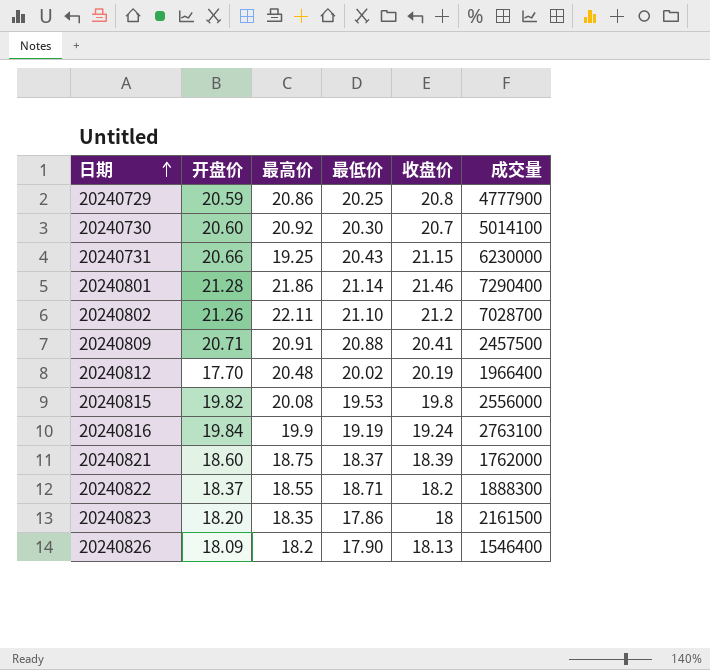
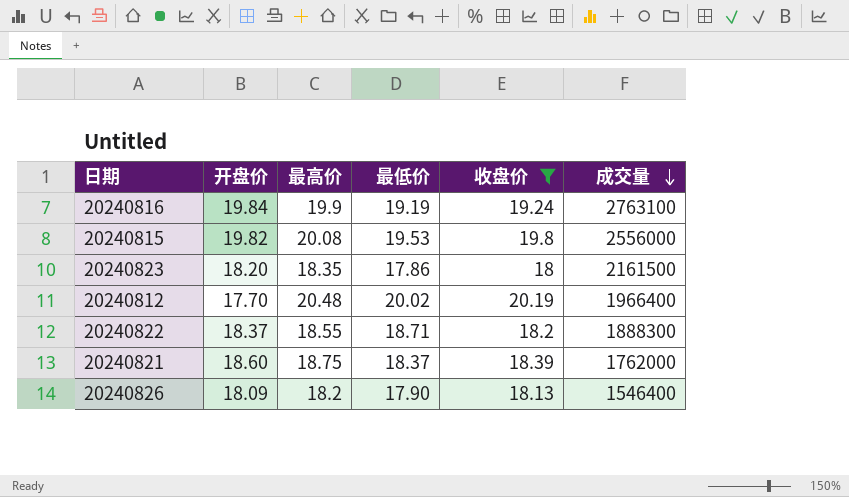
filter: none -> 收盘价 <= 20.19
row order: 日期 ascending -> 成交量 descending

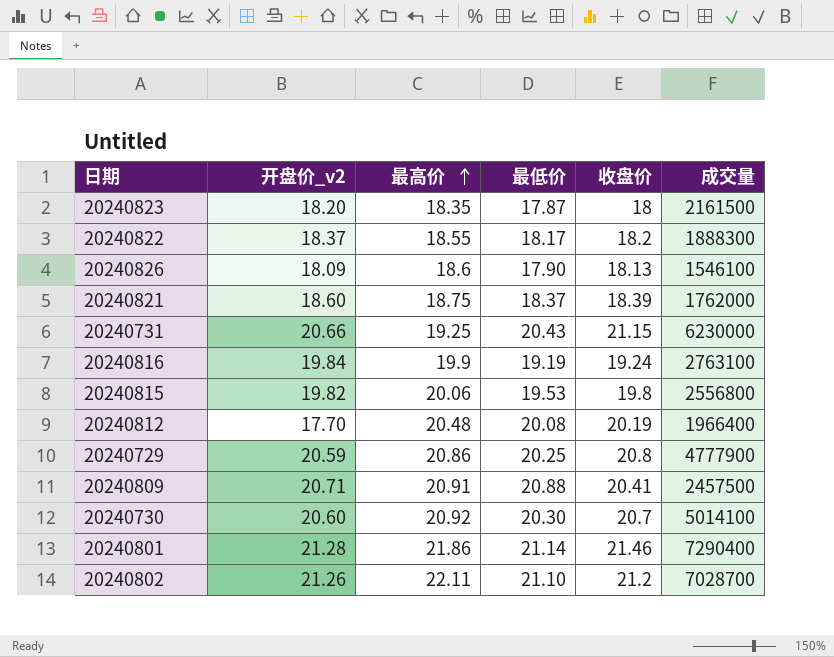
filter: 收盘价 <= 20.19 -> none
row order: 成交量 descending -> 最高价 ascending
column name: 开盘价 -> 开盘价_v2
20240823 | 最低价: 17.86 -> 17.87
20240822 | 最低价: 18.71 -> 18.17
20240826 | 最高价: 18.2 -> 18.6
20240826 | 成交量: 1546400 -> 1546100
20240815 | 最高价: 20.08 -> 20.06
20240815 | 成交量: 2556000 -> 2556800
20240812 | 最低价: 20.02 -> 20.08

